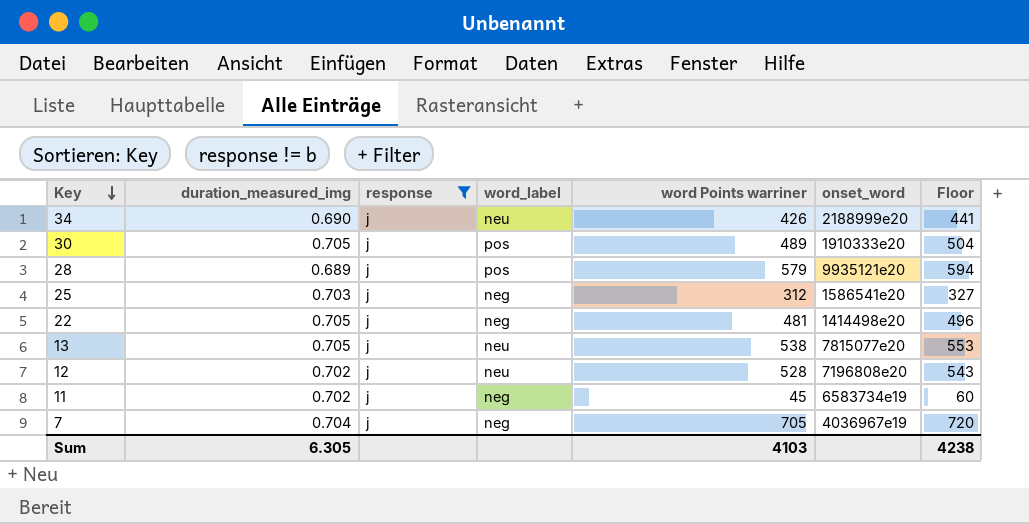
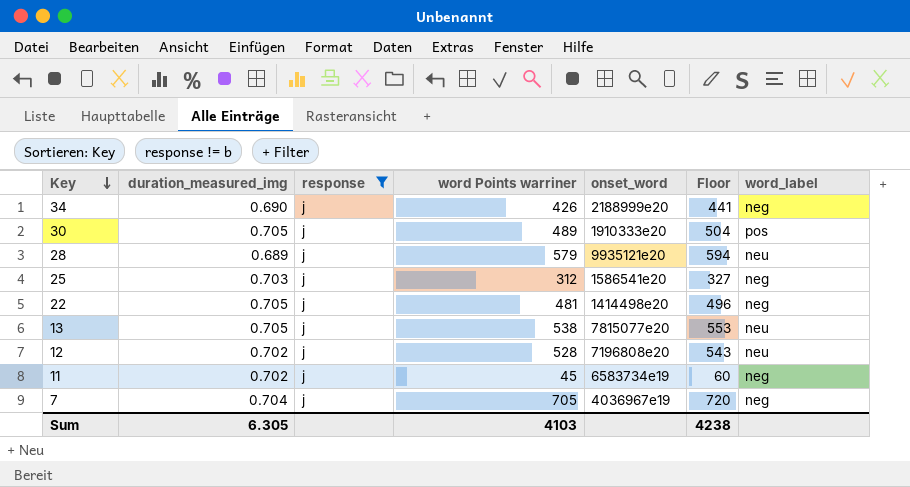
column word_label | position: 4 -> 7
34 | word_label: neu -> neg
28 | word_label: pos -> neu

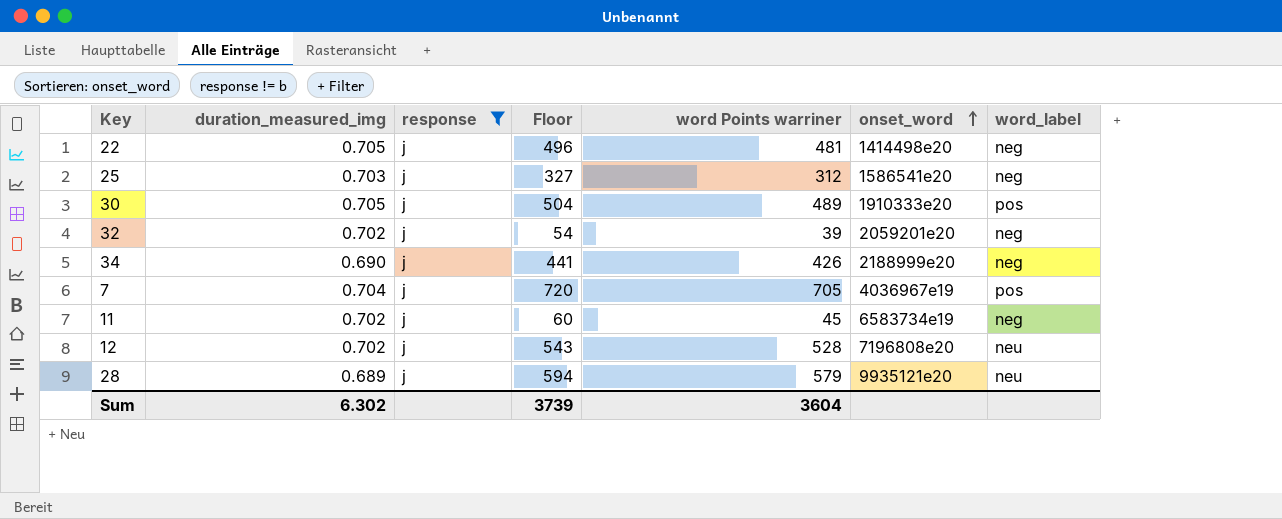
row order: Key descending -> onset_word ascending
column Floor | position: 6 -> 4
row 13: 0.705 | j | 538 | 7815077e20 | 553 | neu -> none
row 32: none -> 0.702 | j | 54 | 39 | 2059201e20 | neg
7 | word_label: neg -> pos
Sum | duration_measured_img: 6.305 -> 6.302
Sum | Floor: 4238 -> 3739
Sum | word Points warriner: 4103 -> 3604

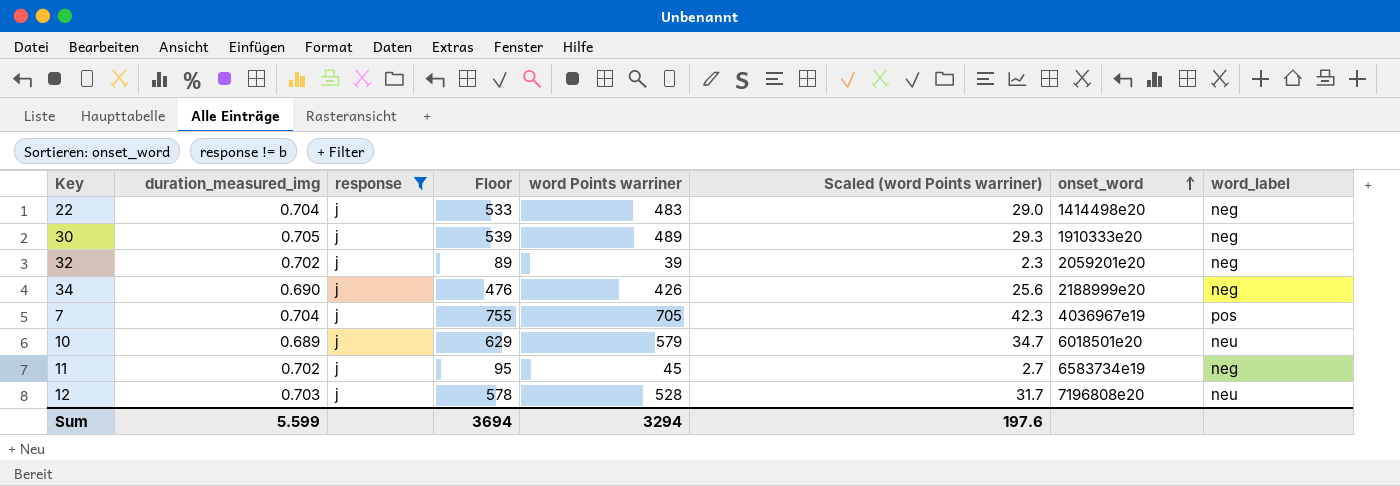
column Floor | formula: [word Points warriner] + 15 -> [word Points warriner] + 50
column Scaled (word Points warriner) | formula: none -> [word Points warriner] * 0.06
row 25: 0.703 | j | 327 | 312 | 1586541e20 | neg -> none
row 28: 0.689 | j | 594 | 579 | 9935121e20 | neu -> none
22 | duration_measured_img: 0.705 -> 0.704
22 | word Points warriner: 481 -> 483
30 | word_label: pos -> neg
row 10: none -> 0.689 | j | 629 | 579 | 34.7 | 6018501e20 | neu
12 | duration_measured_img: 0.702 -> 0.703
Sum | duration_measured_img: 6.302 -> 5.599
Sum | Floor: 3739 -> 3694
Sum | word Points warriner: 3604 -> 3294

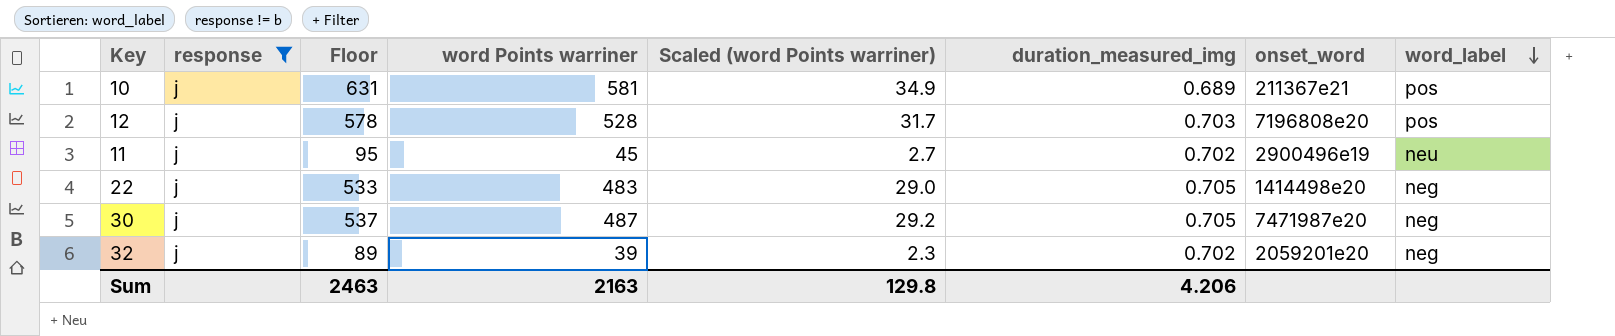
row order: onset_word ascending -> word_label descending
column duration_measured_img | position: 2 -> 6
row 34: 0.690 | j | 476 | 426 | 25.6 | 2188999e20 | neg -> none
row 7: 0.704 | j | 755 | 705 | 42.3 | 4036967e19 | pos -> none
10 | Floor: 629 -> 631
10 | word Points warriner: 579 -> 581
10 | Scaled (word Points warriner): 34.7 -> 34.9
10 | onset_word: 6018501e20 -> 211367e21
10 | word_label: neu -> pos
12 | word_label: neu -> pos
11 | onset_word: 6583734e19 -> 2900496e19
11 | word_label: neg -> neu
22 | duration_measured_img: 0.704 -> 0.705
30 | Floor: 539 -> 537
30 | word Points warriner: 489 -> 487
30 | Scaled (word Points warriner): 29.3 -> 29.2
30 | onset_word: 1910333e20 -> 7471987e20
Sum | Floor: 3694 -> 2463
Sum | word Points warriner: 3294 -> 2163
Sum | Scaled (word Points warriner): 197.6 -> 129.8
Sum | duration_measured_img: 5.599 -> 4.206

